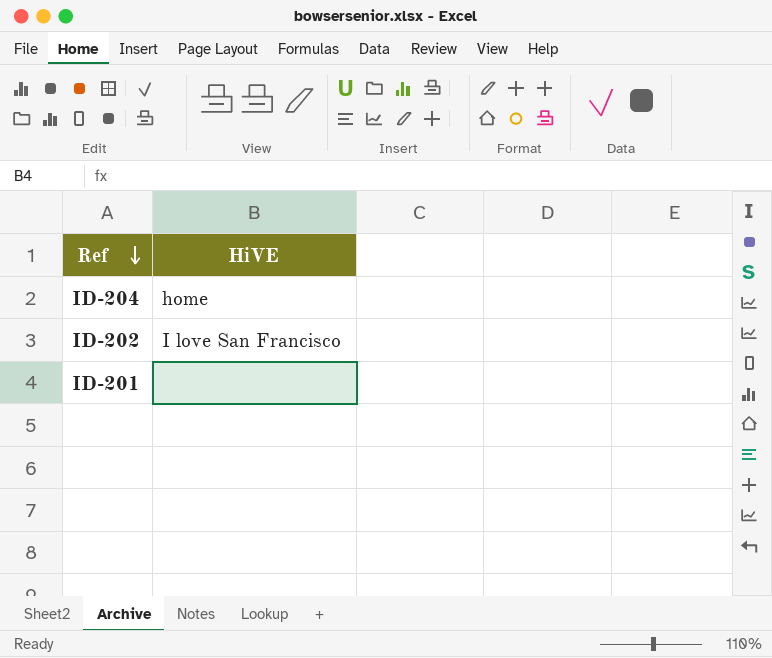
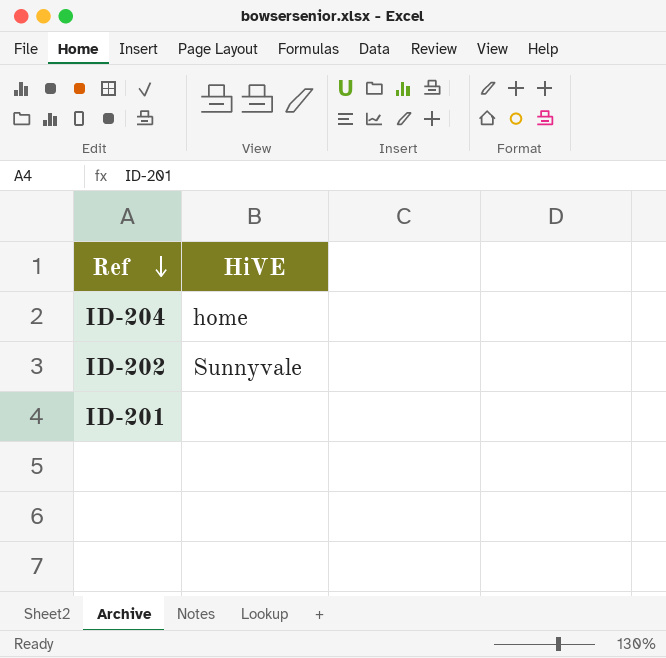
ID-202 | HiVE: I love San Francisco -> Sunnyvale

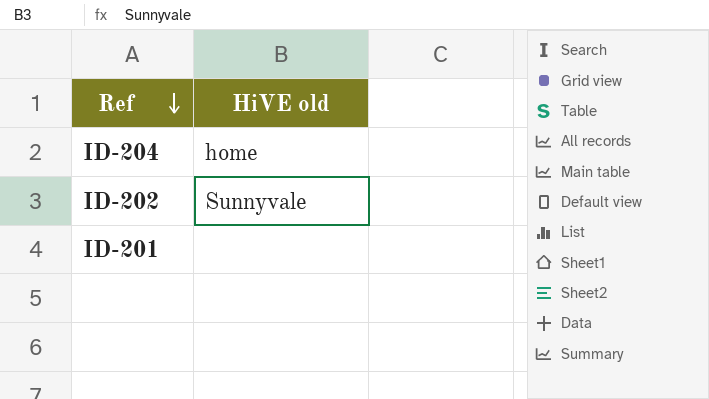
column name: HiVE -> HiVE old

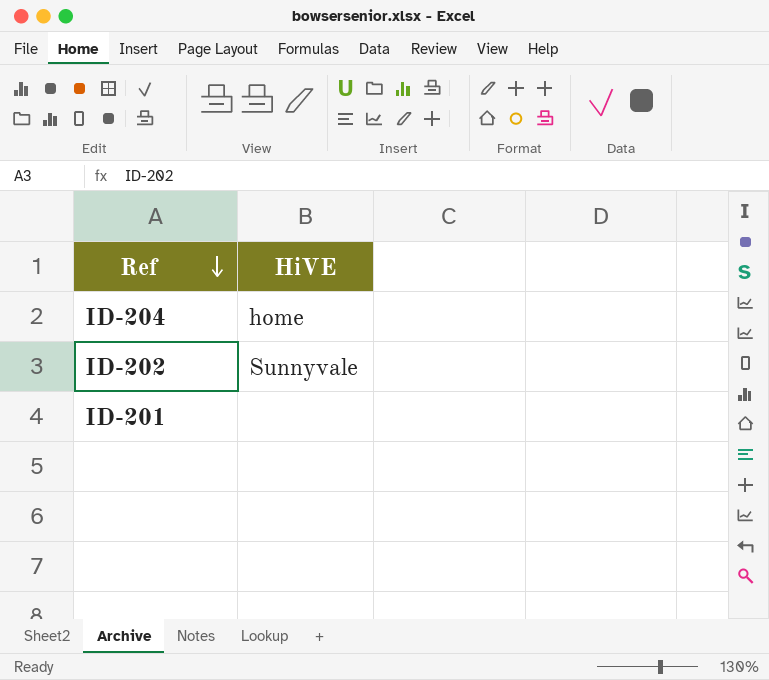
column name: HiVE old -> HiVE

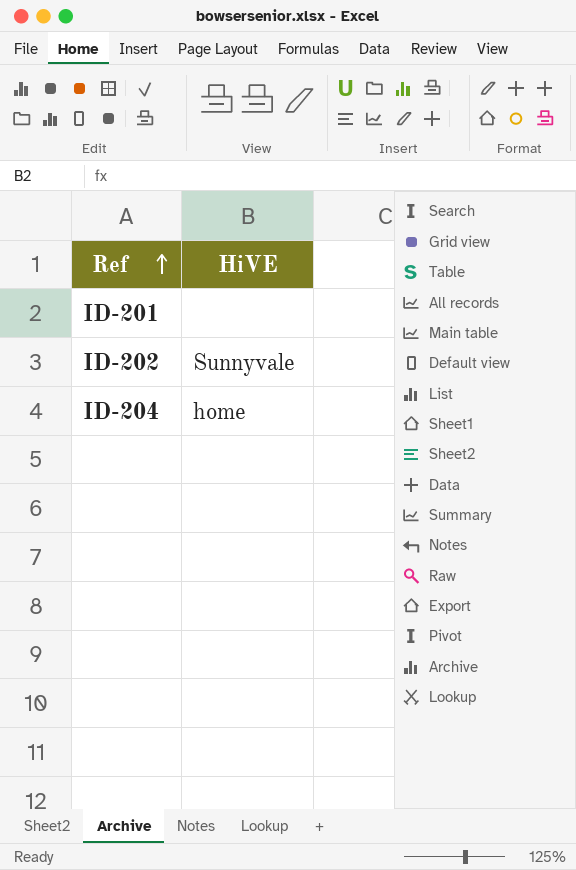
row order: Ref descending -> Ref ascending

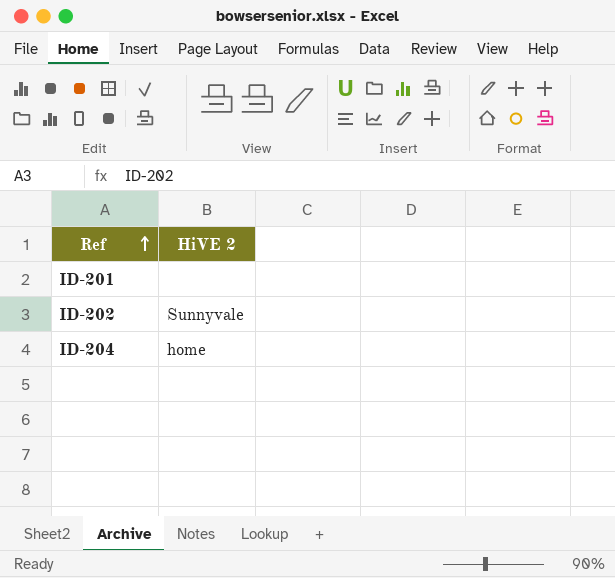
column name: HiVE -> HiVE 2

